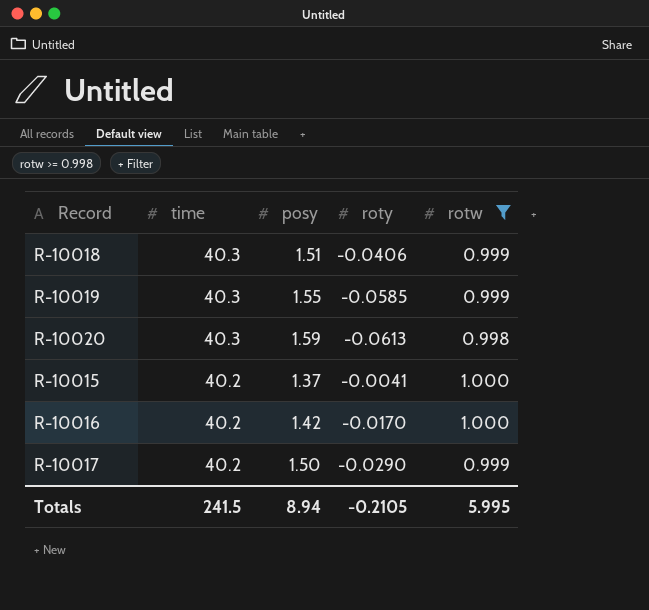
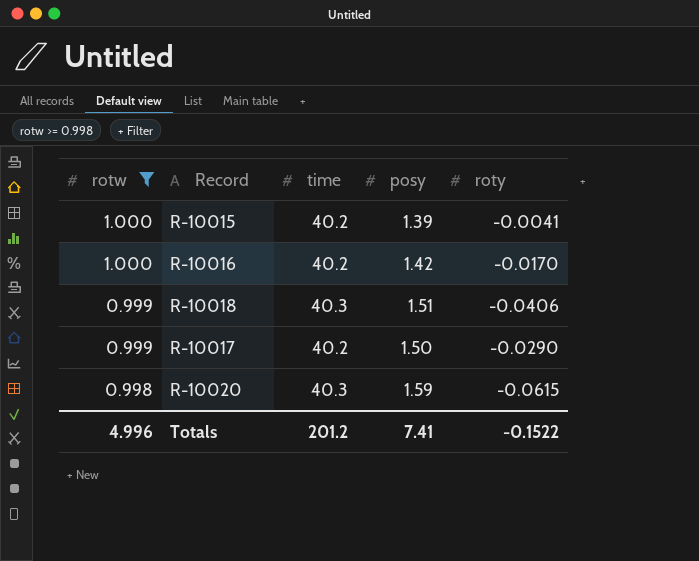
row order: time descending -> rotw descending
column rotw | position: 5 -> 1
row R-10019: 40.3 | 1.55 | -0.0585 | 0.999 -> none
R-10015 | posy: 1.37 -> 1.39
R-10020 | roty: -0.0613 -> -0.0615
Totals | rotw: 5.995 -> 4.996
Totals | time: 241.5 -> 201.2
Totals | posy: 8.94 -> 7.41
Totals | roty: -0.2105 -> -0.1522

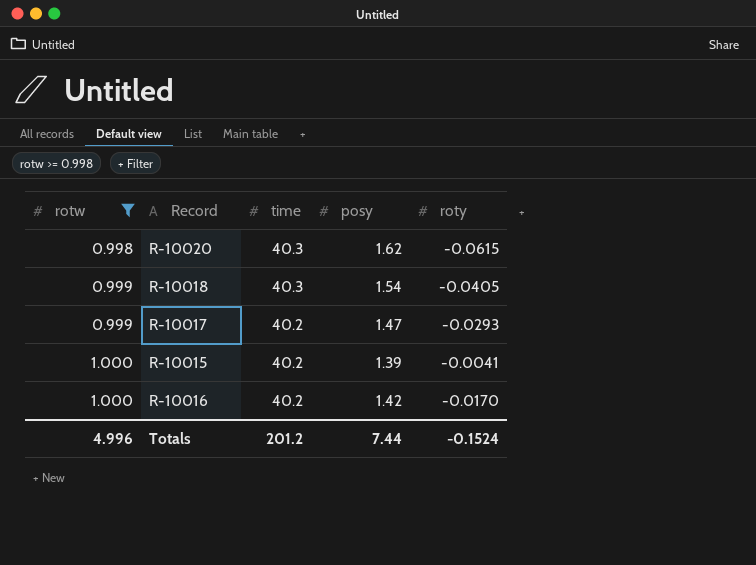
row order: rotw descending -> rotw ascending
R-10020 | posy: 1.59 -> 1.62
R-10018 | posy: 1.51 -> 1.54
R-10018 | roty: -0.0406 -> -0.0405
R-10017 | posy: 1.50 -> 1.47
R-10017 | roty: -0.0290 -> -0.0293
Totals | posy: 7.41 -> 7.44
Totals | roty: -0.1522 -> -0.1524

